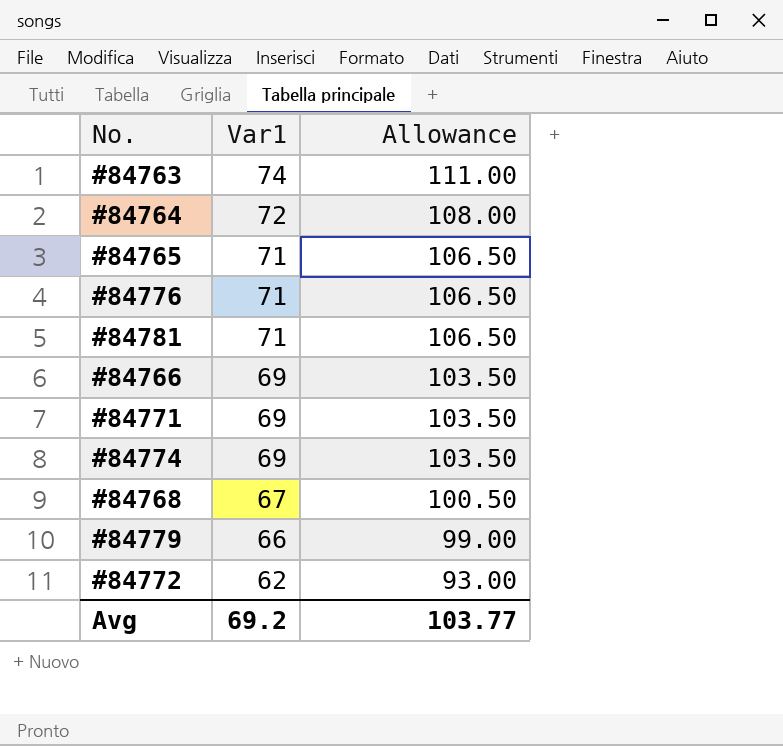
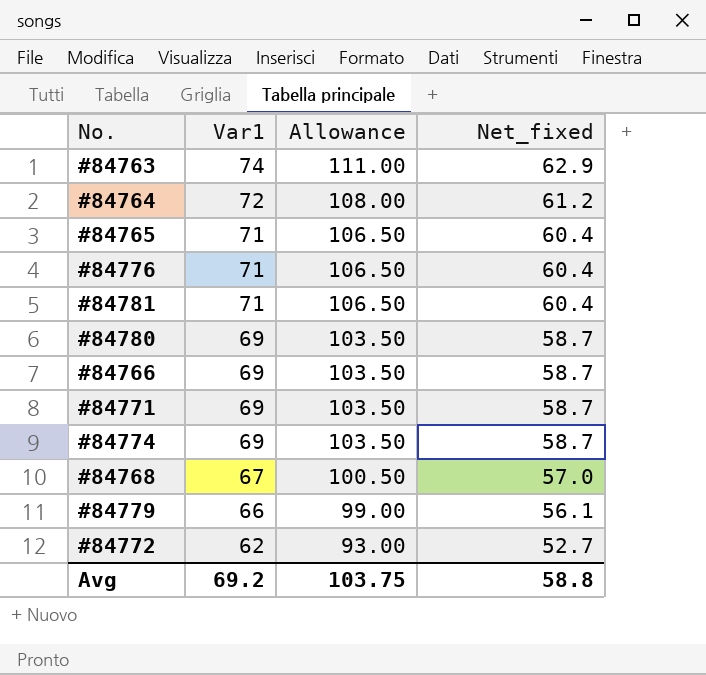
column Net_fixed | formula: none -> [Var1] * 0.85
row #84780: none -> 69 | 103.50 | 58.7
Avg | Allowance: 103.77 -> 103.75

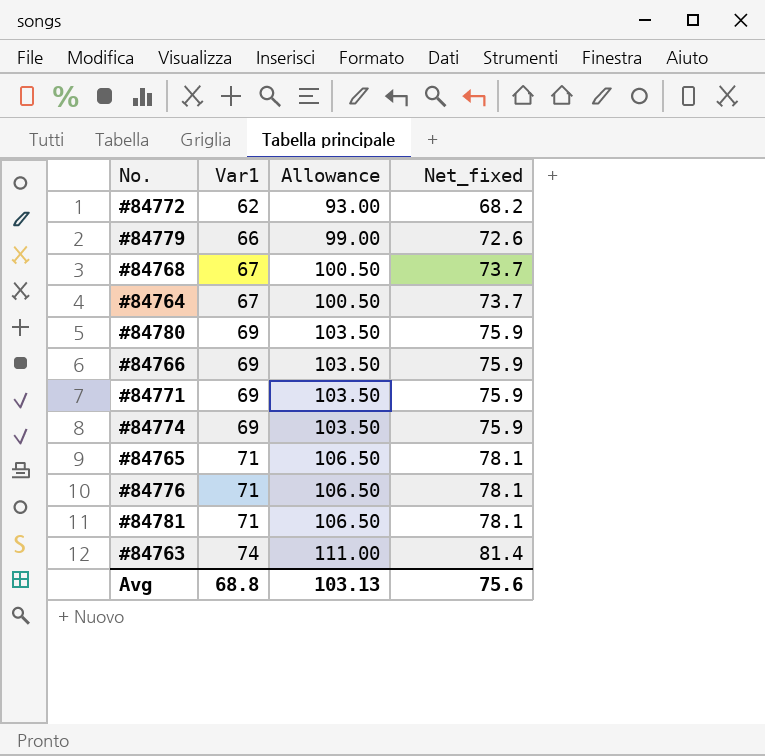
row order: Var1 descending -> Var1 ascending
column Net_fixed | formula: [Var1] * 0.85 -> [Var1] * 1.1
#84764 | Var1: 72 -> 67
#84764 | Allowance: 108.00 -> 100.50
Avg | Var1: 69.2 -> 68.8
Avg | Allowance: 103.75 -> 103.13
Avg | Net_fixed: 58.8 -> 75.6

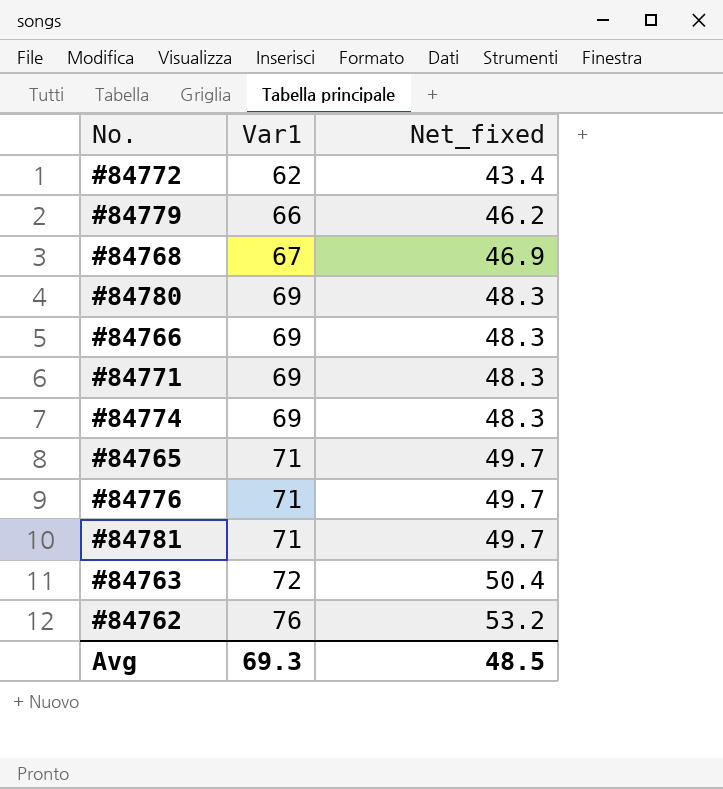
column Allowance | formula: [Var1] * 1.5 -> none
column Net_fixed | formula: [Var1] * 1.1 -> [Var1] * 0.7
row #84764: 67 | 100.50 | 73.7 -> none
#84763 | Var1: 74 -> 72
row #84762: none -> 76 | 53.2
Avg | Var1: 68.8 -> 69.3
Avg | Net_fixed: 75.6 -> 48.5

